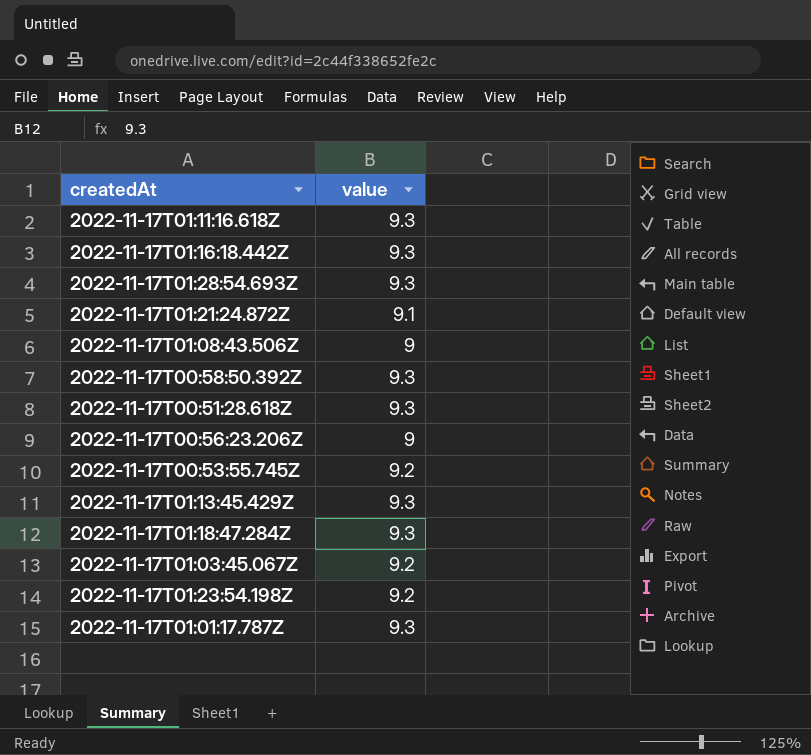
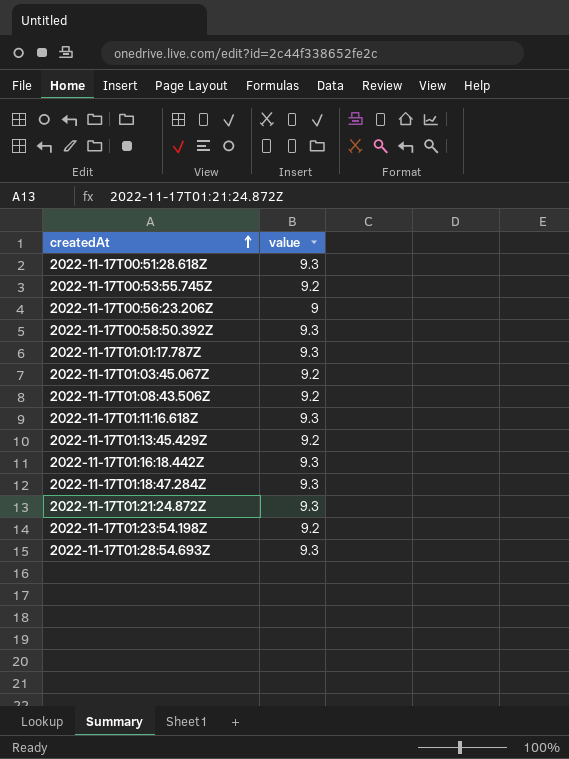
row order: none -> createdAt ascending
2022-11-17T01:08:43.506Z | value: 9 -> 9.2
2022-11-17T01:13:45.429Z | value: 9.3 -> 9.2
2022-11-17T01:21:24.872Z | value: 9.1 -> 9.3

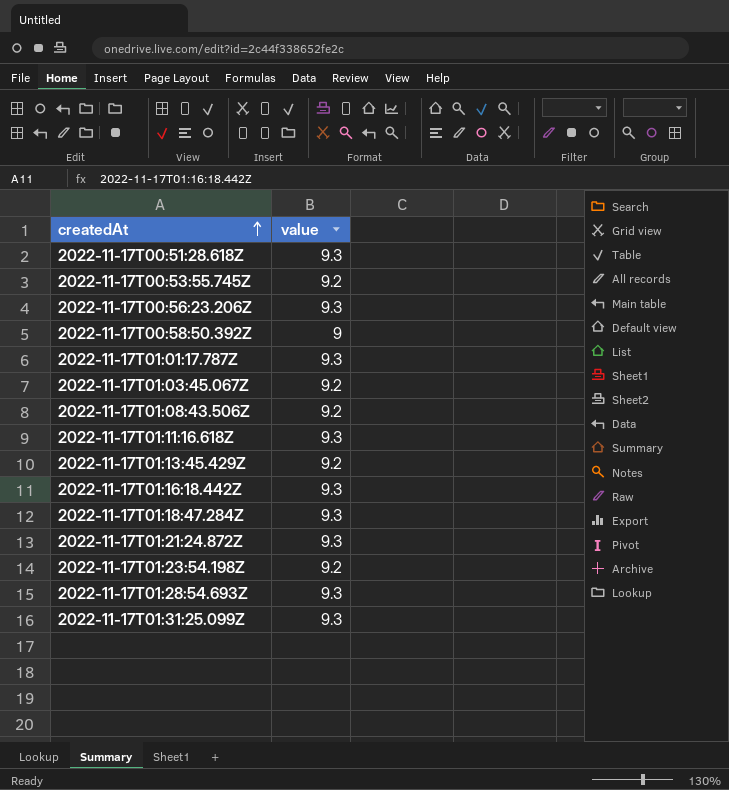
2022-11-17T00:56:23.206Z | value: 9 -> 9.3
2022-11-17T00:58:50.392Z | value: 9.3 -> 9
row 2022-11-17T01:31:25.099Z: none -> 9.3

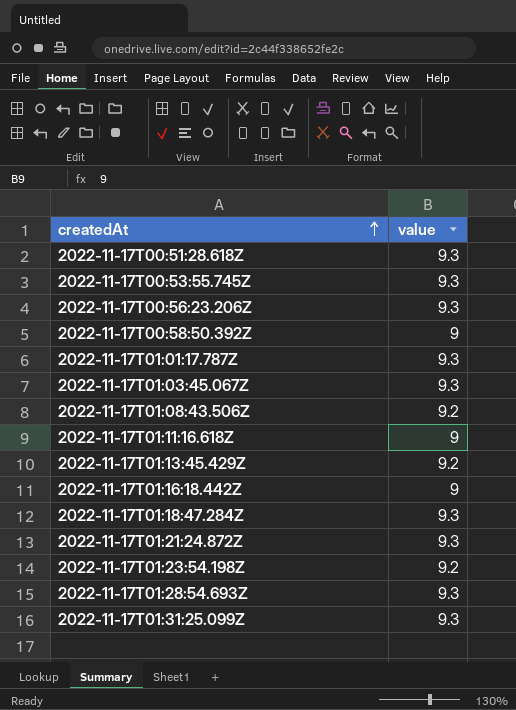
2022-11-17T00:53:55.745Z | value: 9.2 -> 9.3
2022-11-17T01:03:45.067Z | value: 9.2 -> 9.3
2022-11-17T01:11:16.618Z | value: 9.3 -> 9
2022-11-17T01:16:18.442Z | value: 9.3 -> 9

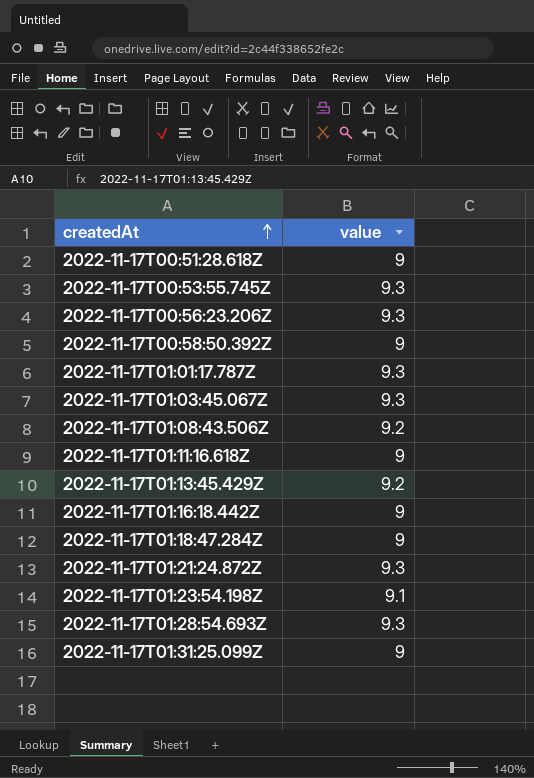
2022-11-17T00:51:28.618Z | value: 9.3 -> 9
2022-11-17T01:18:47.284Z | value: 9.3 -> 9
2022-11-17T01:23:54.198Z | value: 9.2 -> 9.1
2022-11-17T01:31:25.099Z | value: 9.3 -> 9

